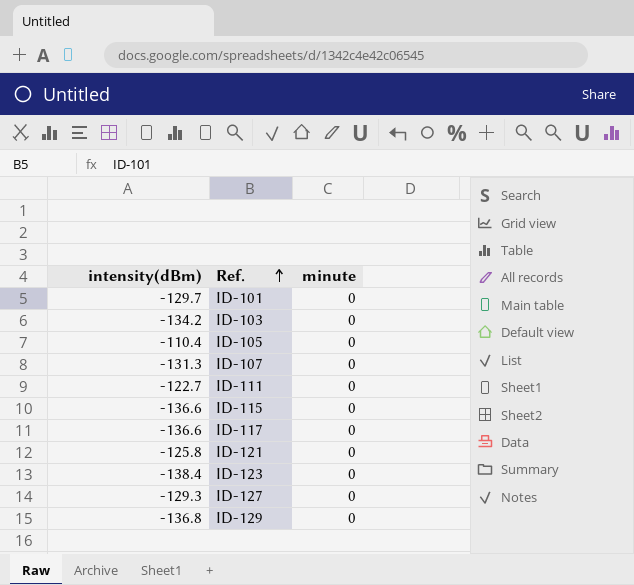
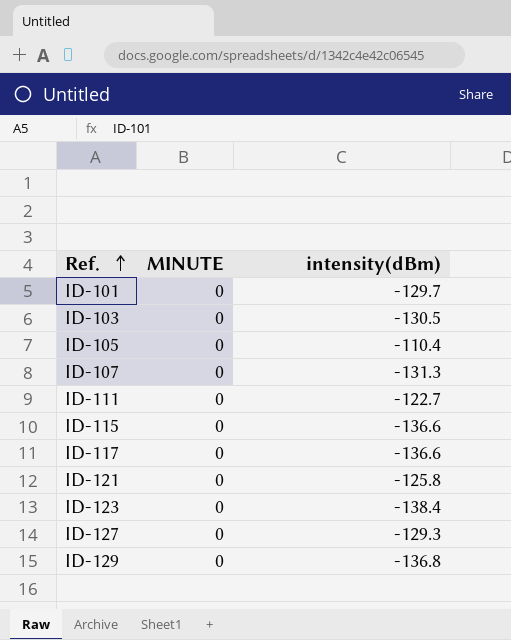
column name: minute -> MINUTE
column intensity(dBm) | position: 1 -> 3
ID-103 | intensity(dBm): -134.2 -> -130.5

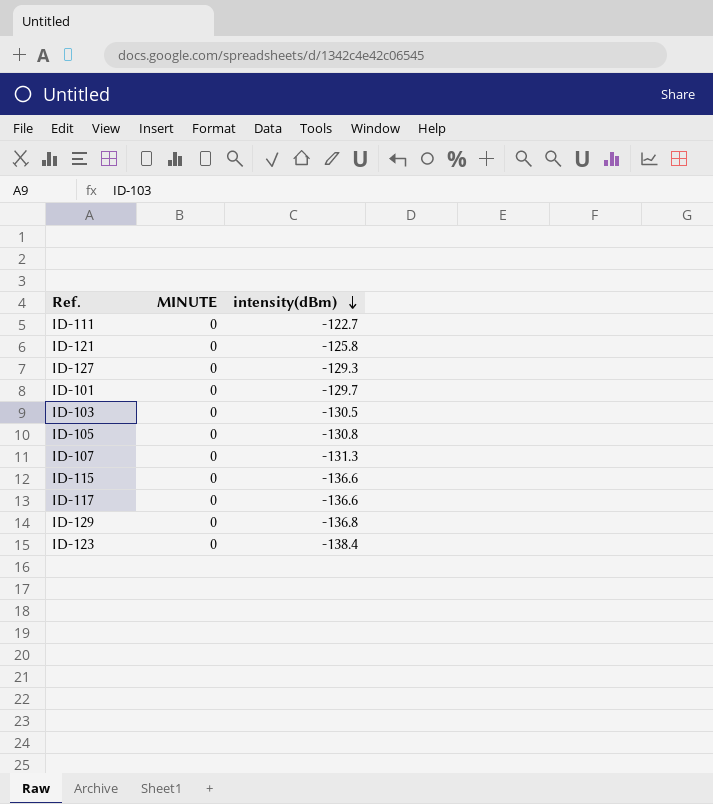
row order: Ref. ascending -> intensity(dBm) descending
ID-105 | intensity(dBm): -110.4 -> -130.8

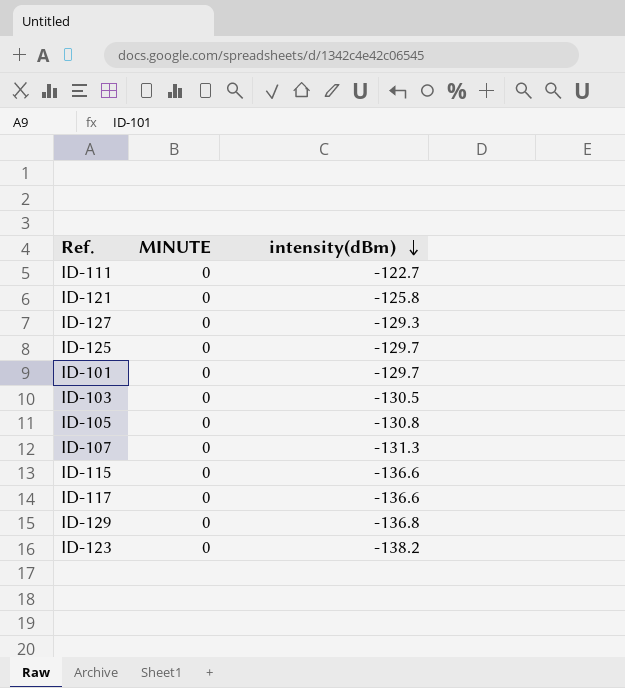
row ID-125: none -> 0 | -129.7
ID-123 | intensity(dBm): -138.4 -> -138.2

